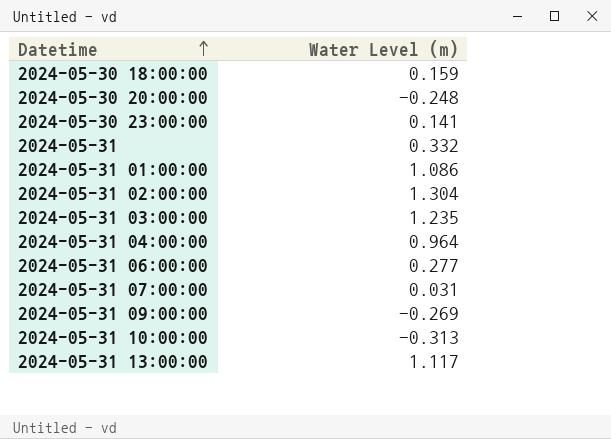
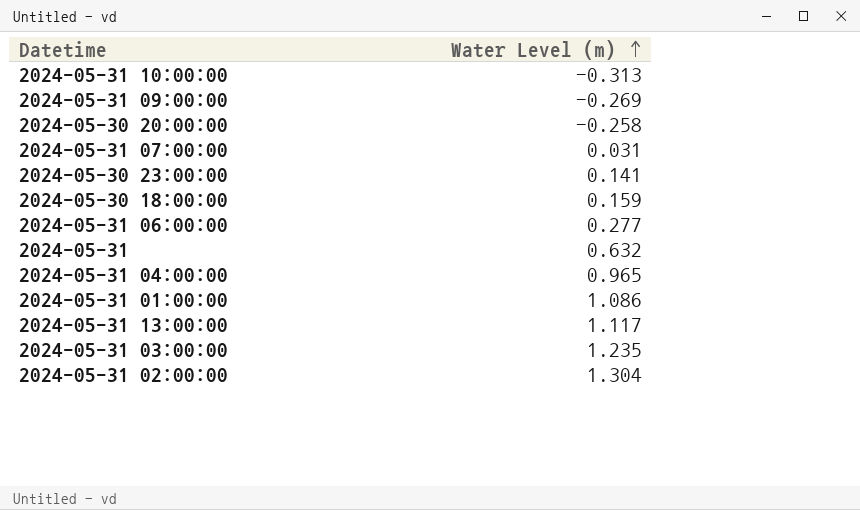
row order: Datetime ascending -> Water Level (m) ascending
2024-05-30 20:00:00 | Water Level (m): -0.248 -> -0.258
2024-05-31 | Water Level (m): 0.332 -> 0.632
2024-05-31 04:00:00 | Water Level (m): 0.964 -> 0.965

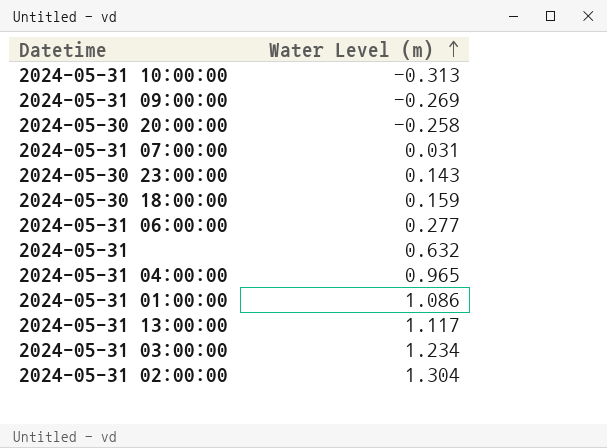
2024-05-30 23:00:00 | Water Level (m): 0.141 -> 0.143
2024-05-31 03:00:00 | Water Level (m): 1.235 -> 1.234

